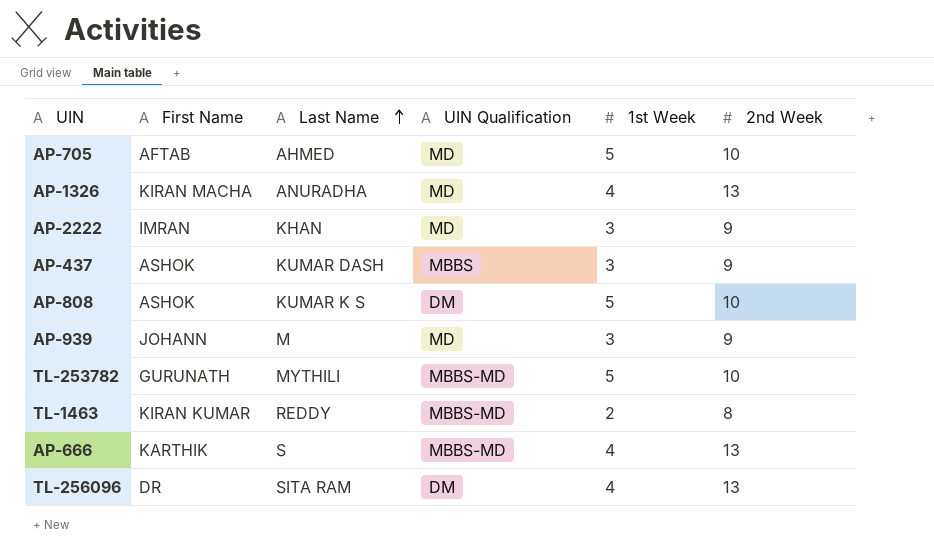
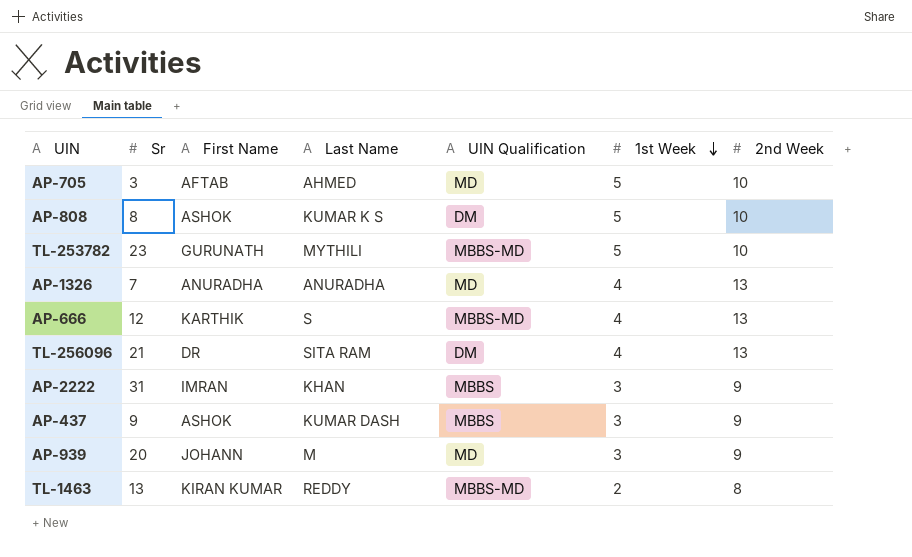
row order: Last Name ascending -> 1st Week descending
column Sr | position: none -> 2
AP-1326 | First Name: KIRAN MACHA -> ANURADHA
AP-2222 | UIN Qualification: MD -> MBBS

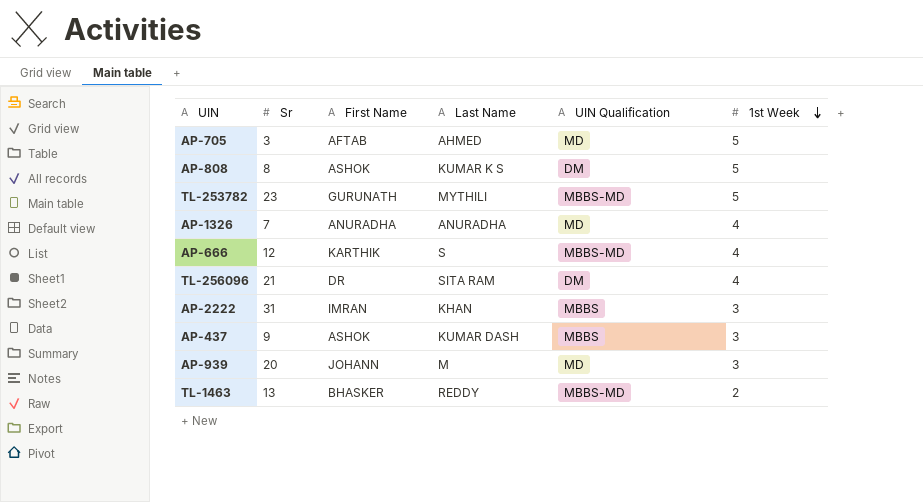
column 2nd Week | position: 7 -> none
TL-1463 | First Name: KIRAN KUMAR -> BHASKER

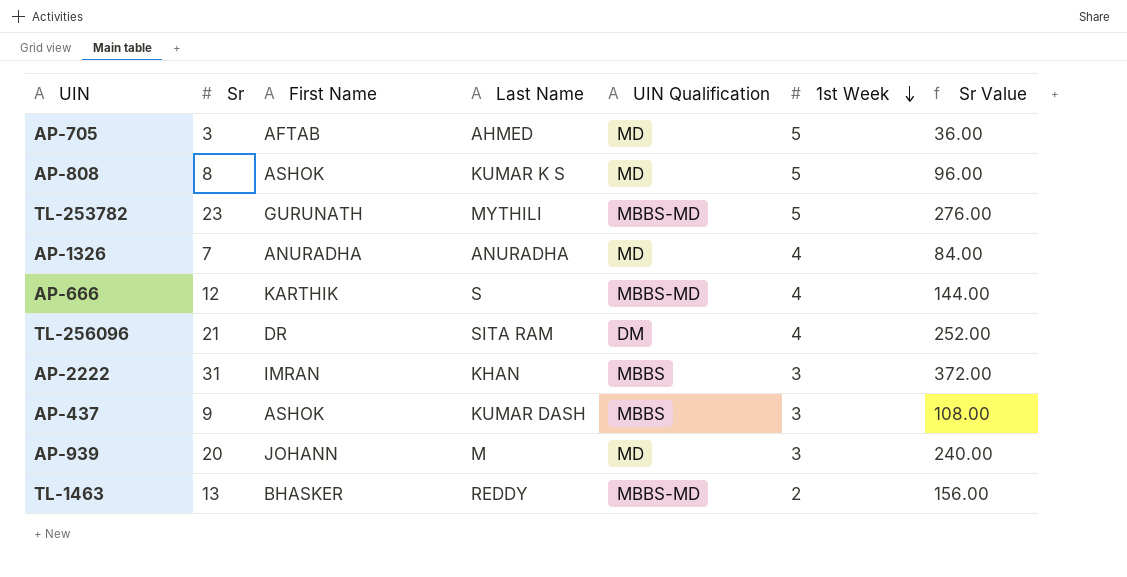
column Sr Value | formula: none -> [Sr] * 12
AP-808 | UIN Qualification: DM -> MD

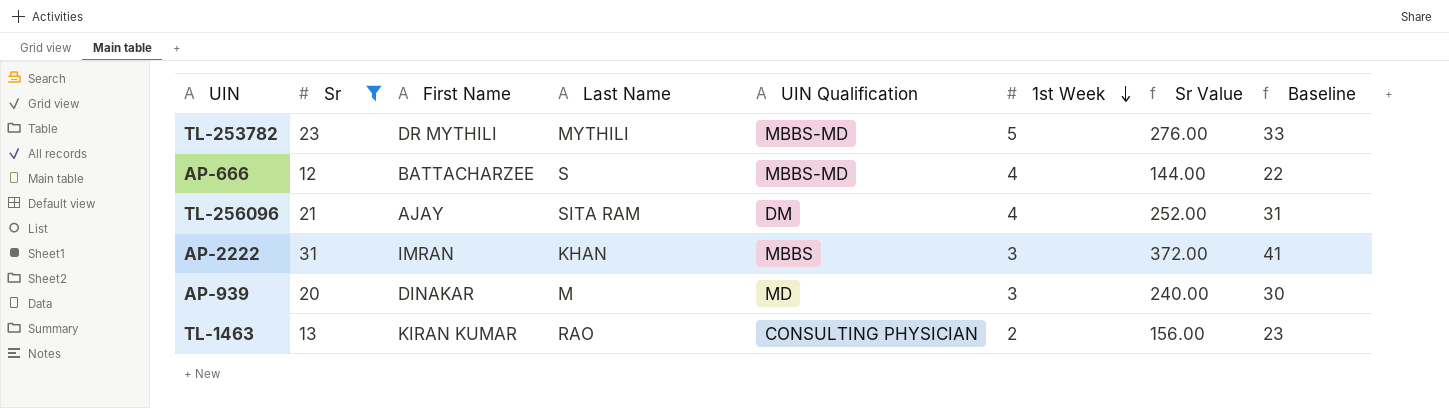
filter: none -> Sr >= 12
column Baseline | formula: none -> [Sr] + 10
TL-253782 | First Name: GURUNATH -> DR MYTHILI
AP-666 | First Name: KARTHIK -> BATTACHARZEE
TL-256096 | First Name: DR -> AJAY
AP-939 | First Name: JOHANN -> DINAKAR
TL-1463 | First Name: BHASKER -> KIRAN KUMAR
TL-1463 | Last Name: REDDY -> RAO
TL-1463 | UIN Qualification: MBBS-MD -> CONSULTING PHYSICIAN

